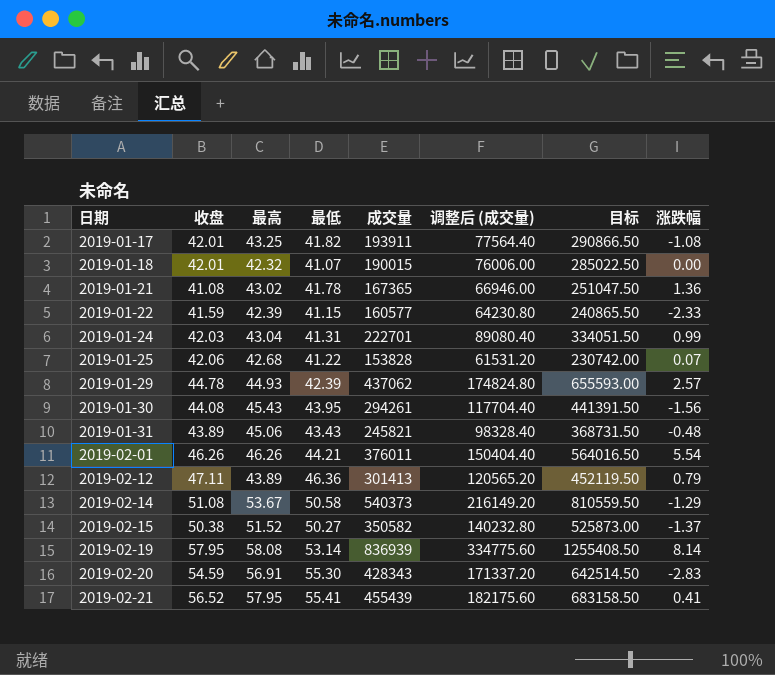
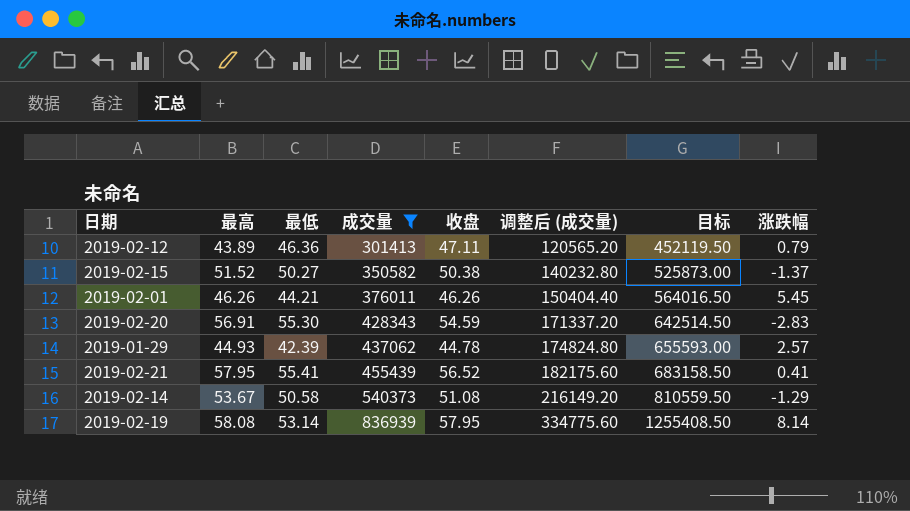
filter: none -> 成交量 >= 301413
row order: 日期 ascending -> 成交量 ascending
column 收盘 | position: 2 -> 5
2019-02-01 | 涨跌幅: 5.54 -> 5.45

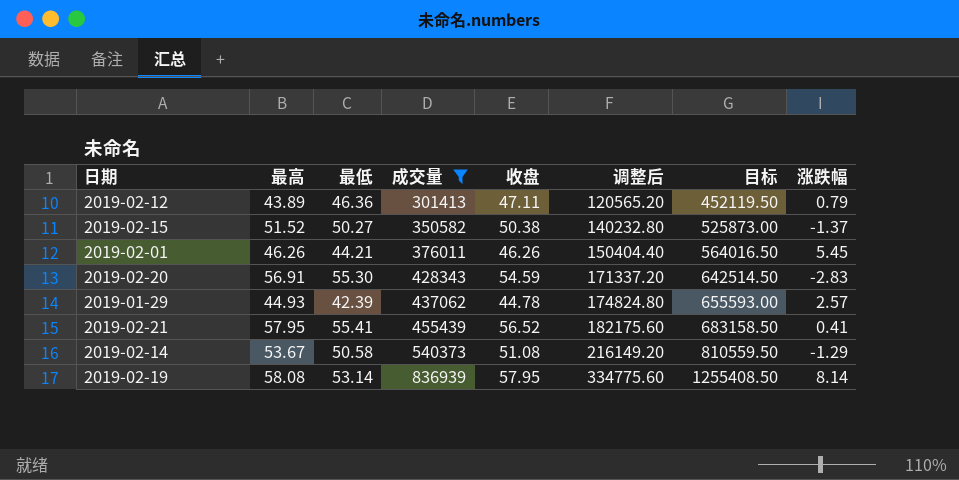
column name: 调整后 (成交量) -> 调整后

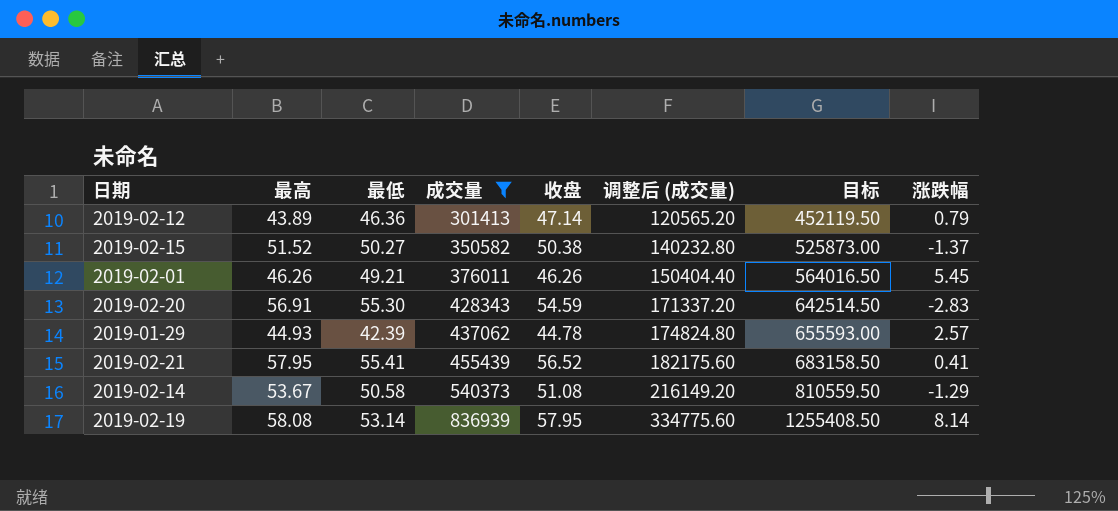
column name: 调整后 -> 调整后 (成交量)
2019-02-12 | 收盘: 47.11 -> 47.14
2019-02-01 | 最低: 44.21 -> 49.21

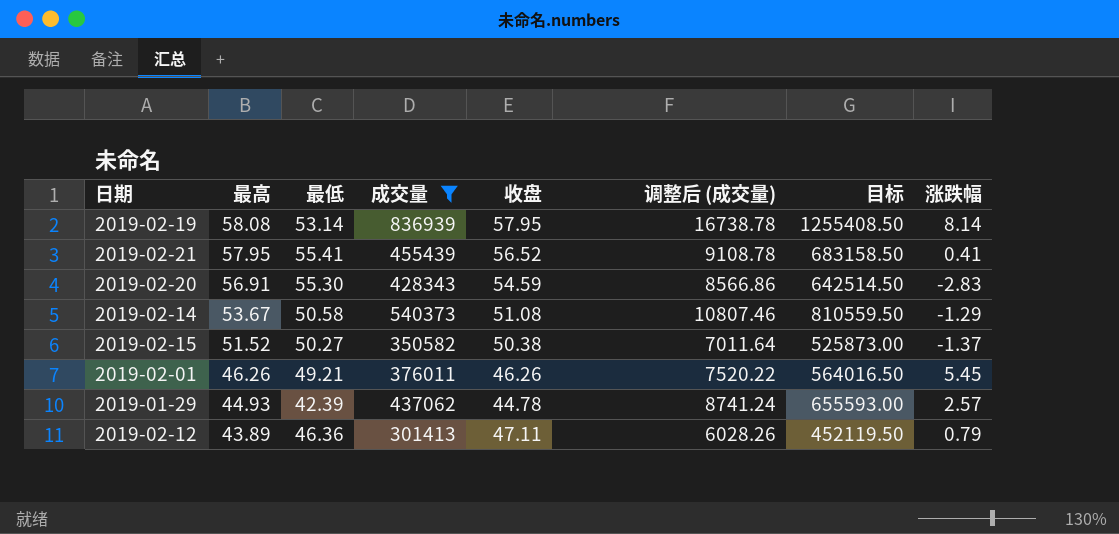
row order: 成交量 ascending -> 最高 descending
column 调整后 (成交量) | formula: [成交量] * 0.4 -> [成交量] * 0.02
2019-02-12 | 收盘: 47.14 -> 47.11

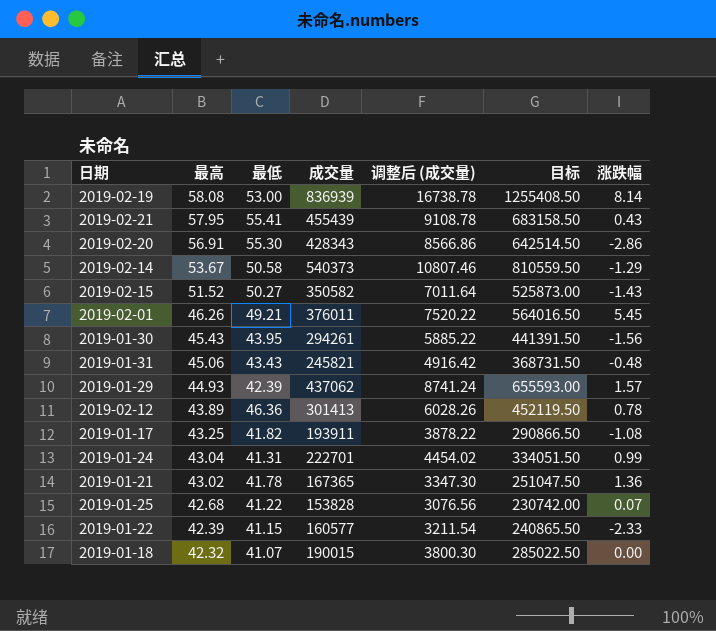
filter: 成交量 >= 301413 -> none
column 收盘 | position: 5 -> none
2019-02-19 | 最低: 53.14 -> 53.00
2019-02-21 | 涨跌幅: 0.41 -> 0.43
2019-02-20 | 涨跌幅: -2.83 -> -2.86
2019-02-15 | 涨跌幅: -1.37 -> -1.43
2019-01-29 | 涨跌幅: 2.57 -> 1.57
2019-02-12 | 涨跌幅: 0.79 -> 0.78

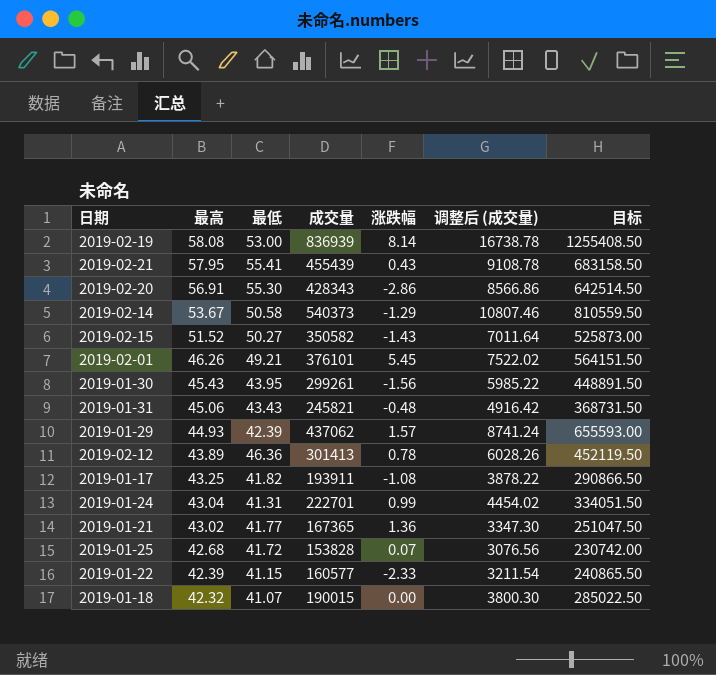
column 涨跌幅 | position: 7 -> 5
2019-02-01 | 成交量: 376011 -> 376101
2019-02-01 | 调整后 (成交量): 7520.22 -> 7522.02
2019-02-01 | 目标: 564016.50 -> 564151.50
2019-01-30 | 成交量: 294261 -> 299261
2019-01-30 | 调整后 (成交量): 5885.22 -> 5985.22
2019-01-30 | 目标: 441391.50 -> 448891.50
2019-01-21 | 最低: 41.78 -> 41.77
2019-01-25 | 最低: 41.22 -> 41.72

